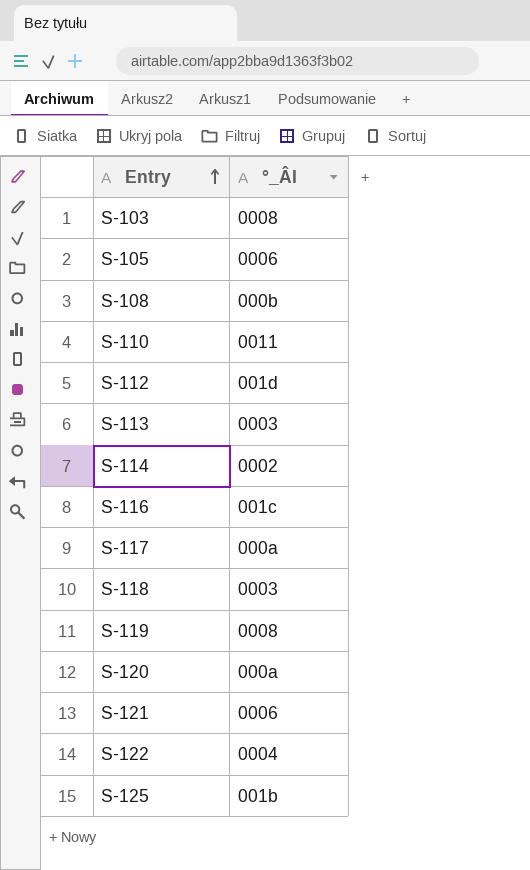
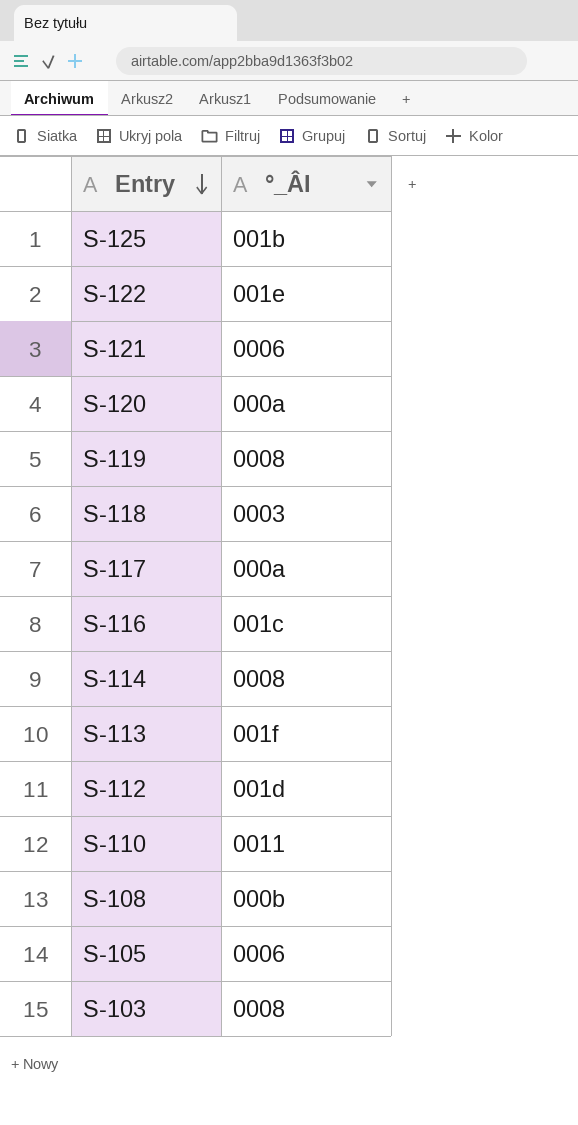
row order: Entry ascending -> Entry descending
S-122 | °_ÂI: 0004 -> 001e
S-114 | °_ÂI: 0002 -> 0008
S-113 | °_ÂI: 0003 -> 001f

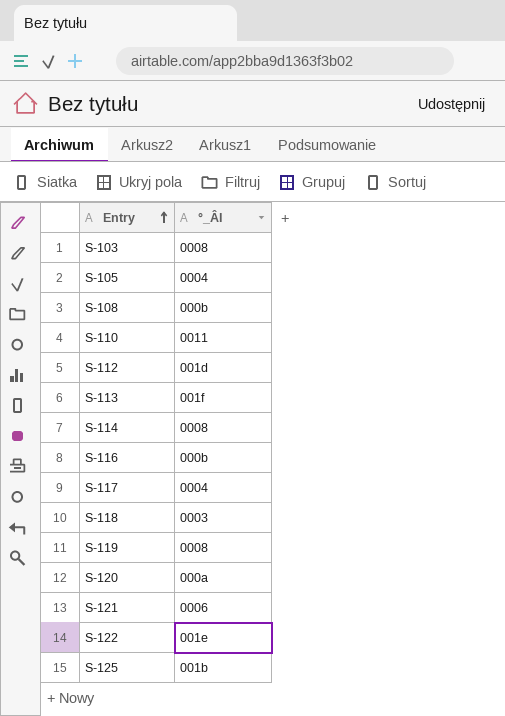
row order: Entry descending -> Entry ascending
S-105 | °_ÂI: 0006 -> 0004
S-116 | °_ÂI: 001c -> 000b
S-117 | °_ÂI: 000a -> 0004

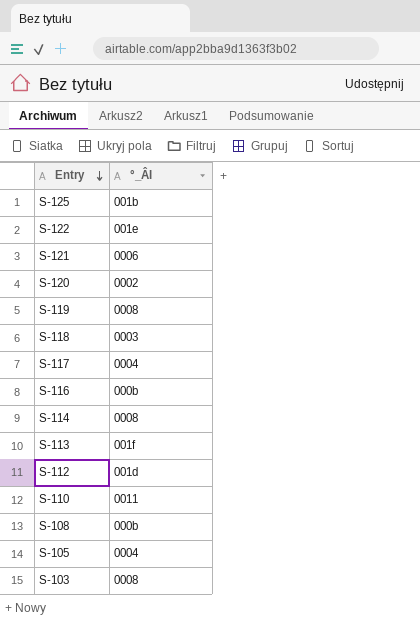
row order: Entry ascending -> Entry descending
S-120 | °_ÂI: 000a -> 0002

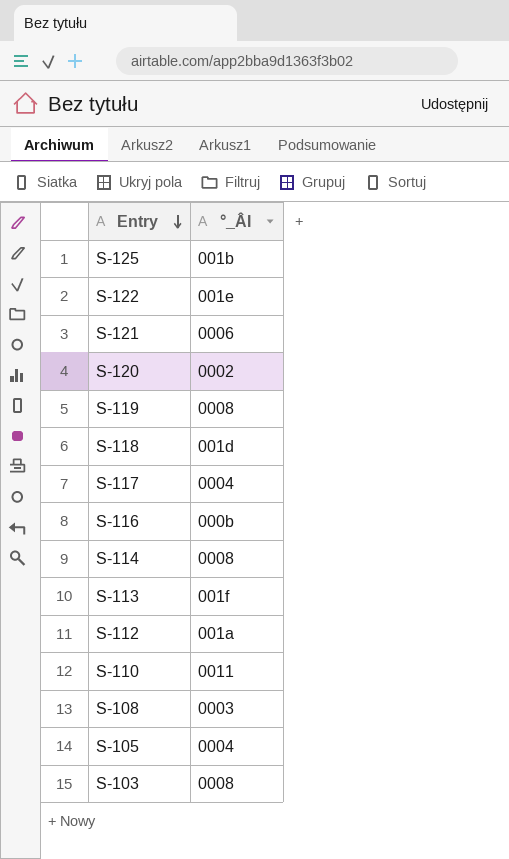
S-118 | °_ÂI: 0003 -> 001d
S-112 | °_ÂI: 001d -> 001a
S-108 | °_ÂI: 000b -> 0003

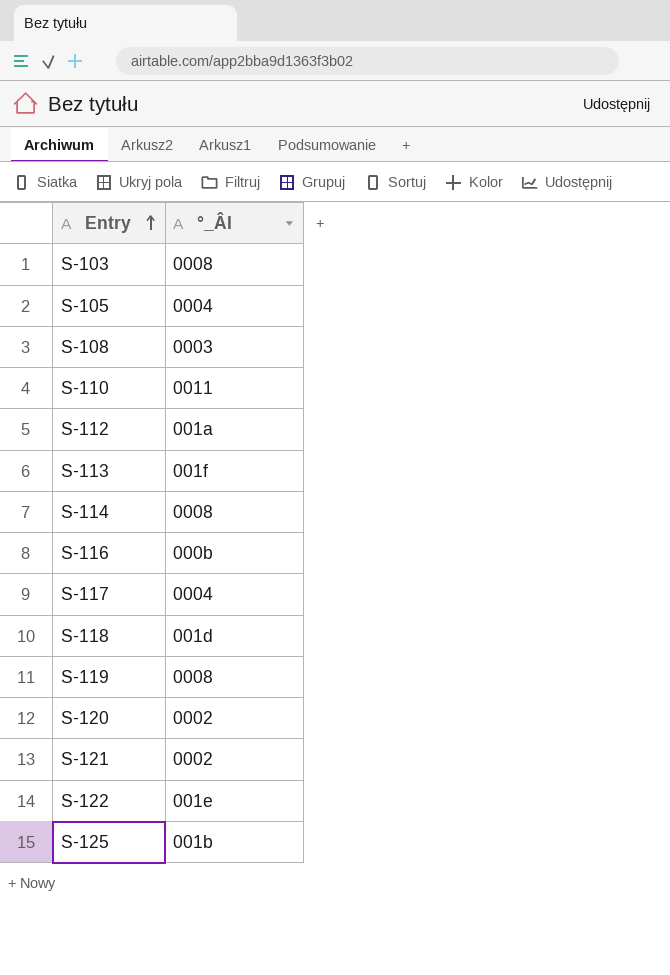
row order: Entry descending -> Entry ascending
S-121 | °_ÂI: 0006 -> 0002

